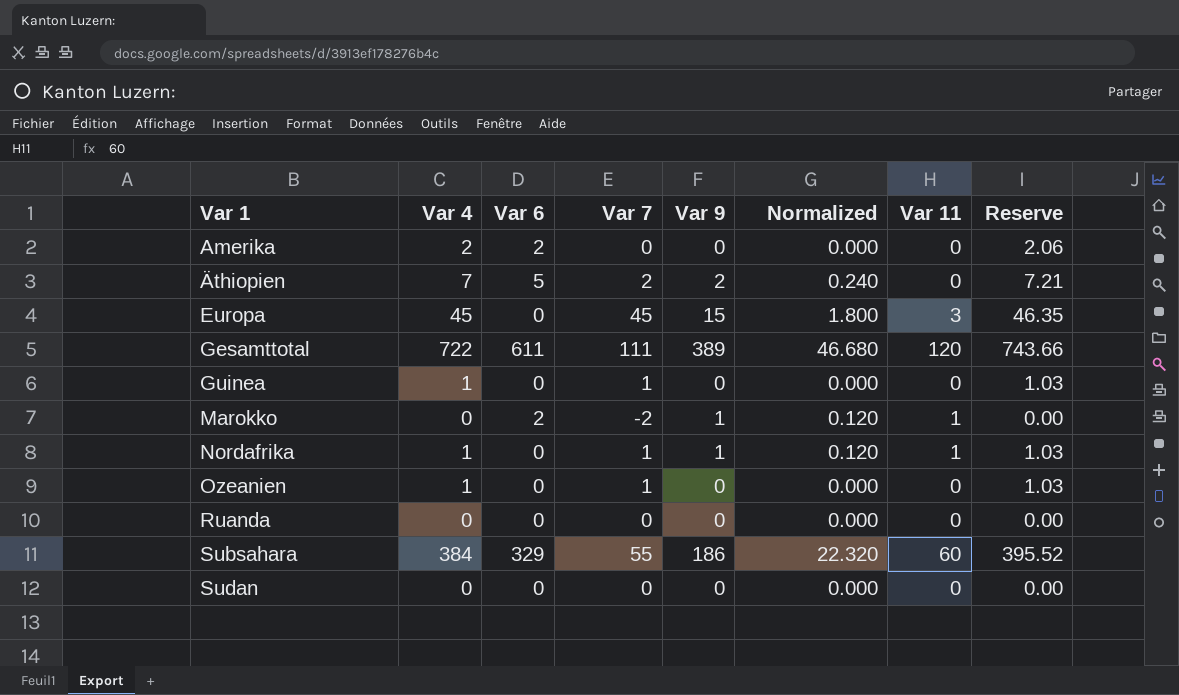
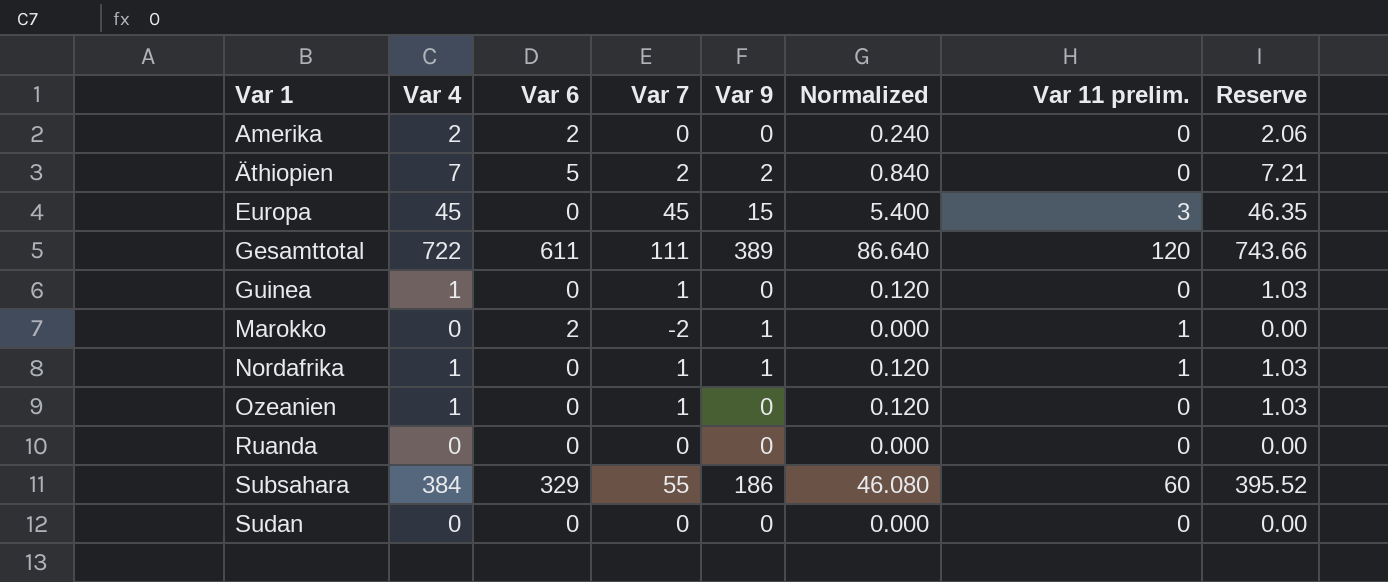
column Normalized | formula: [Var 9] * 0.12 -> [Var 4] * 0.12
column name: Var 11 -> Var 11 prelim.

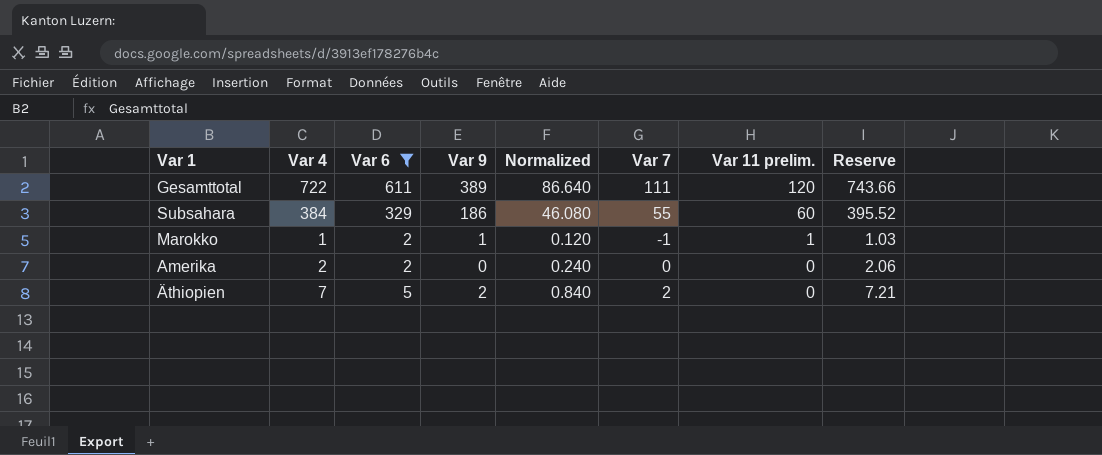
filter: none -> Var 6 != 0
row order: Var 1 ascending -> Var 11 prelim. descending
column Var 7 | position: 4 -> 6
Marokko | Var 4: 0 -> 1
Marokko | Normalized: 0.000 -> 0.120
Marokko | Var 7: -2 -> -1
Marokko | Reserve: 0.00 -> 1.03

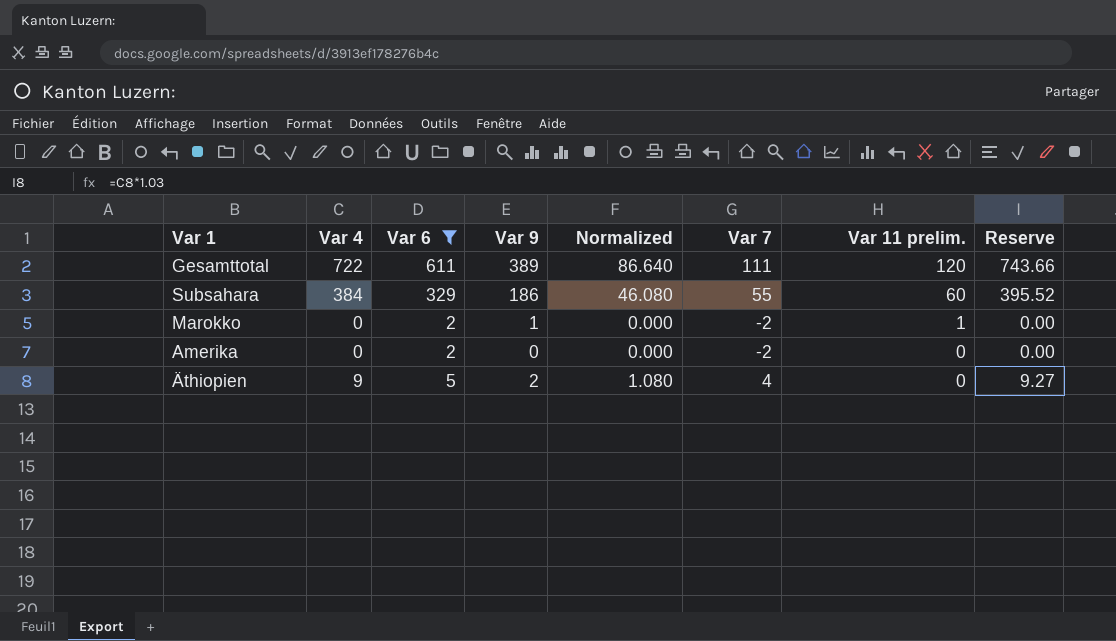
Marokko | Var 4: 1 -> 0
Marokko | Normalized: 0.120 -> 0.000
Marokko | Var 7: -1 -> -2
Marokko | Reserve: 1.03 -> 0.00
Amerika | Var 4: 2 -> 0
Amerika | Normalized: 0.240 -> 0.000
Amerika | Var 7: 0 -> -2
Amerika | Reserve: 2.06 -> 0.00
Äthiopien | Var 4: 7 -> 9
Äthiopien | Normalized: 0.840 -> 1.080
Äthiopien | Var 7: 2 -> 4
Äthiopien | Reserve: 7.21 -> 9.27

